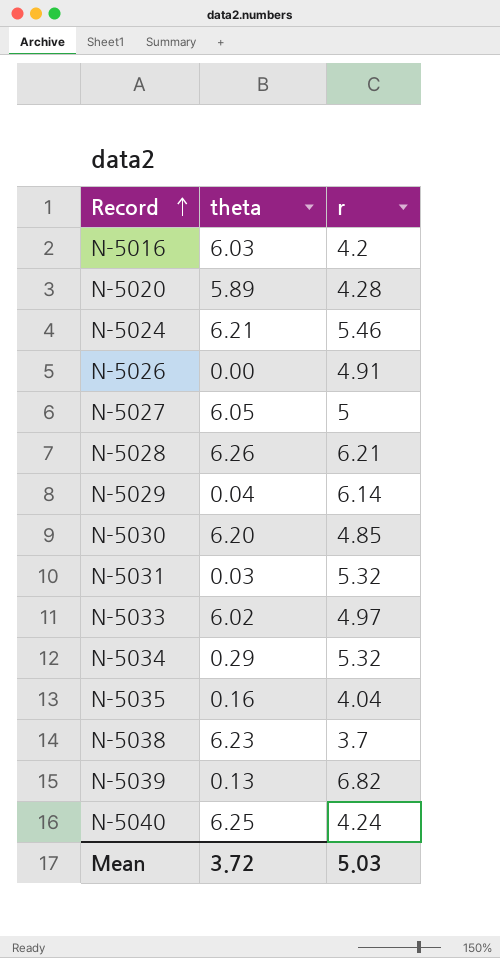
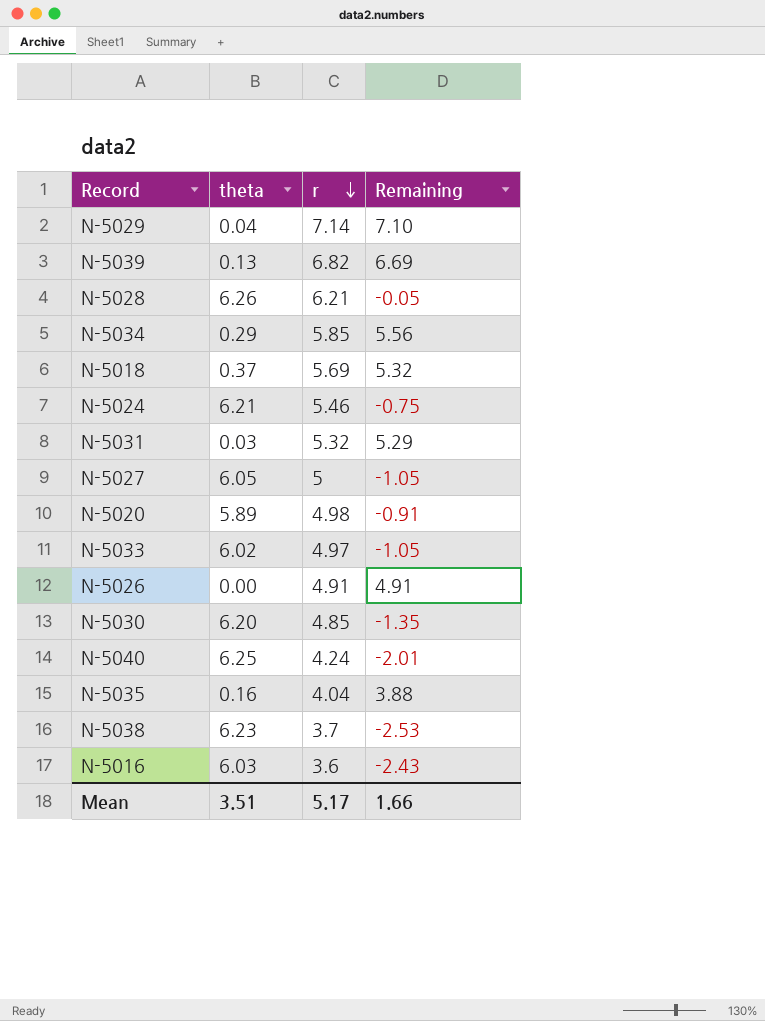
row order: Record ascending -> r descending
column Remaining | formula: none -> [r] - [theta]
N-5029 | r: 6.14 -> 7.14
N-5034 | r: 5.32 -> 5.85
row N-5018: none -> 0.37 | 5.69 | 5.32
N-5020 | r: 4.28 -> 4.98
N-5016 | r: 4.2 -> 3.6
Mean | theta: 3.72 -> 3.51
Mean | r: 5.03 -> 5.17

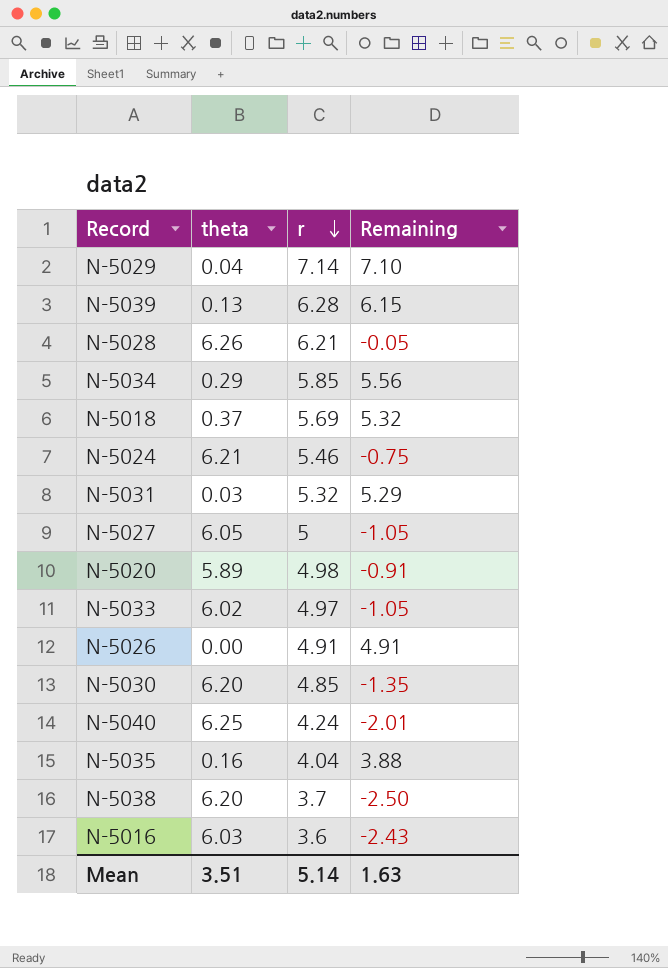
N-5039 | r: 6.82 -> 6.28
N-5039 | Remaining: 6.69 -> 6.15
N-5038 | theta: 6.23 -> 6.20
N-5038 | Remaining: -2.53 -> -2.50
Mean | r: 5.17 -> 5.14
Mean | Remaining: 1.66 -> 1.63

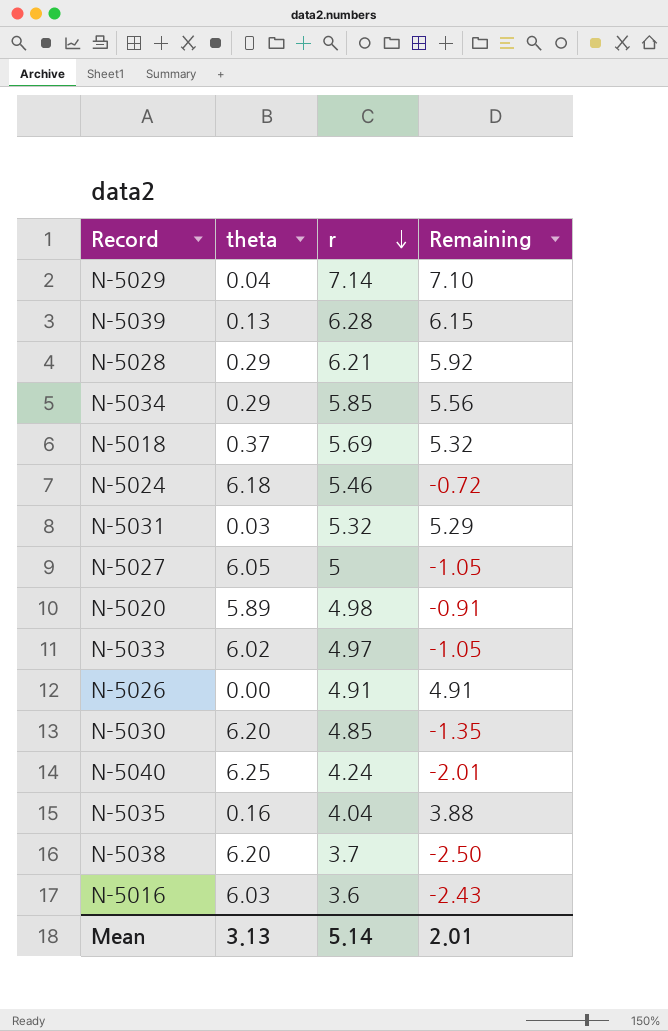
N-5028 | theta: 6.26 -> 0.29
N-5028 | Remaining: -0.05 -> 5.92
N-5024 | theta: 6.21 -> 6.18
N-5024 | Remaining: -0.75 -> -0.72
Mean | theta: 3.51 -> 3.13
Mean | Remaining: 1.63 -> 2.01

